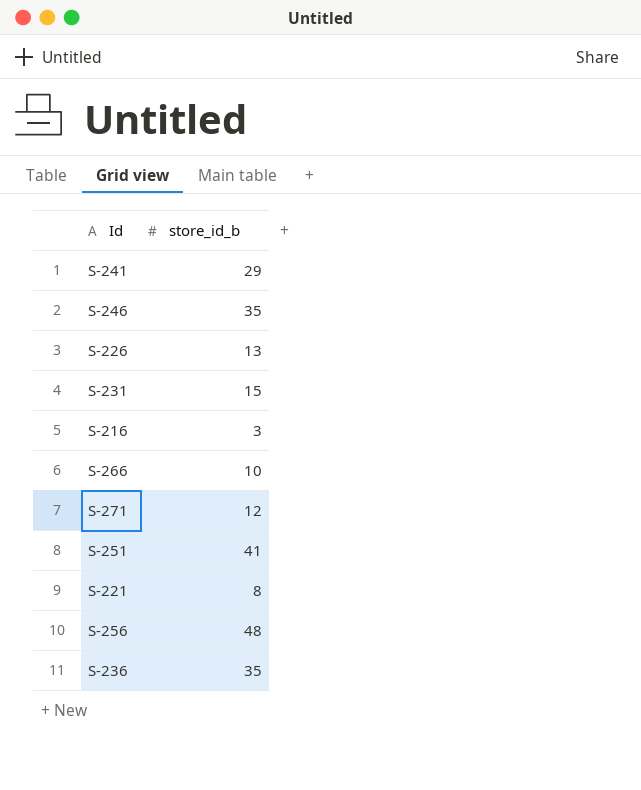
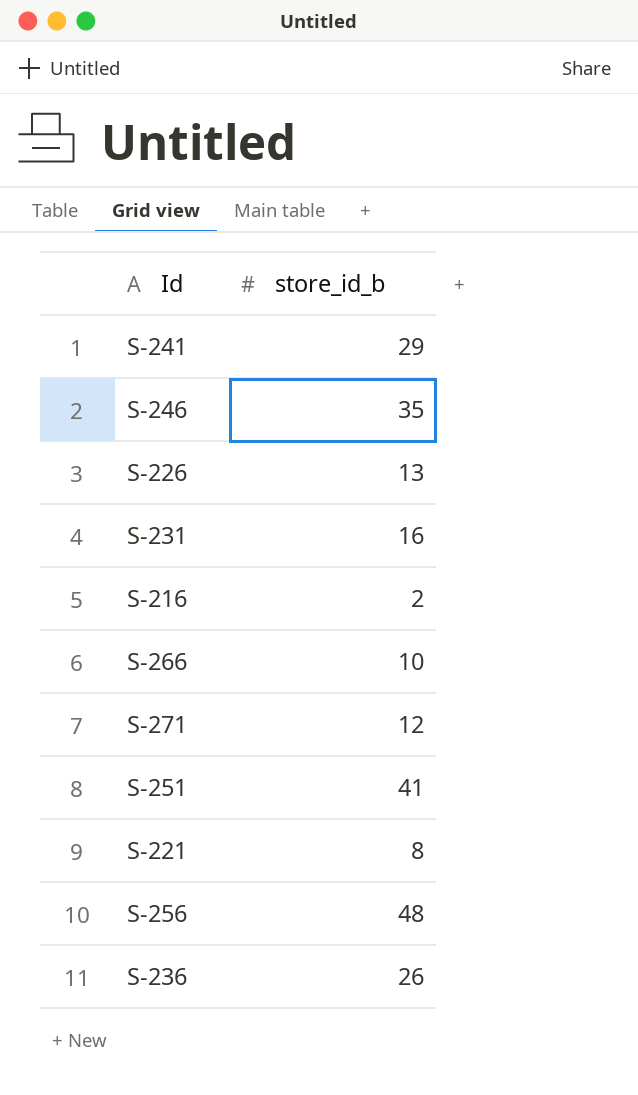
S-231 | store_id_b: 15 -> 16
S-216 | store_id_b: 3 -> 2
S-236 | store_id_b: 35 -> 26

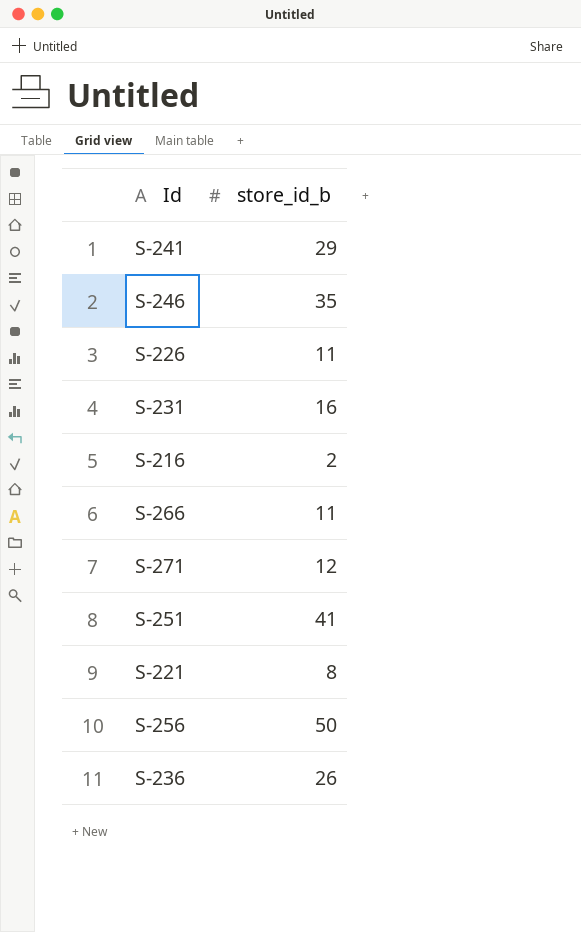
S-226 | store_id_b: 13 -> 11
S-266 | store_id_b: 10 -> 11
S-256 | store_id_b: 48 -> 50

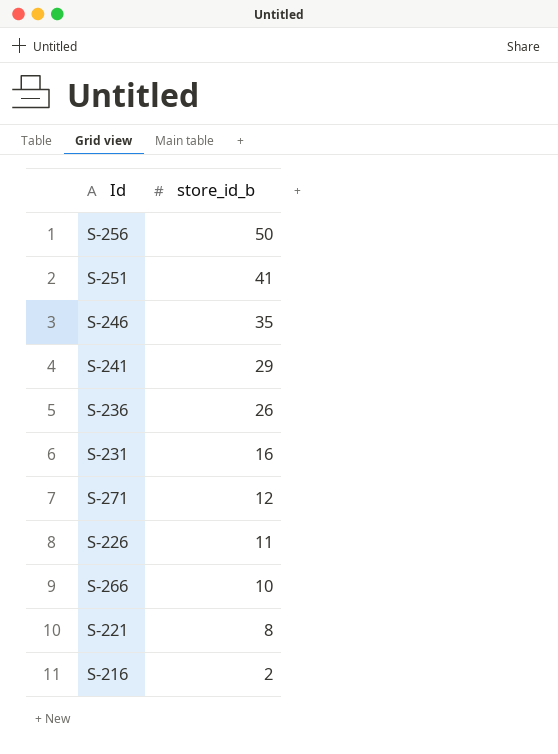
row order: none -> store_id_b descending
S-266 | store_id_b: 11 -> 10

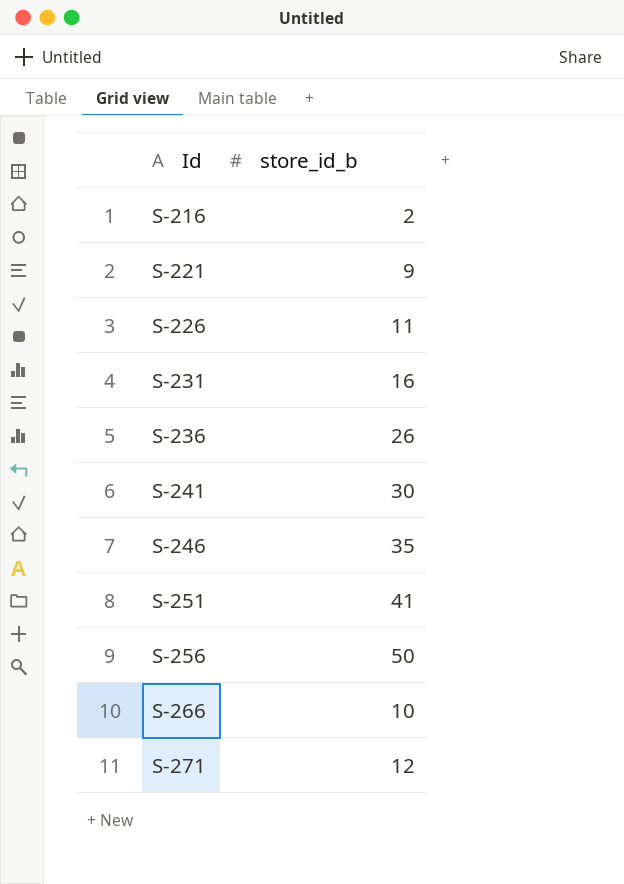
row order: store_id_b descending -> Id ascending
S-221 | store_id_b: 8 -> 9
S-241 | store_id_b: 29 -> 30

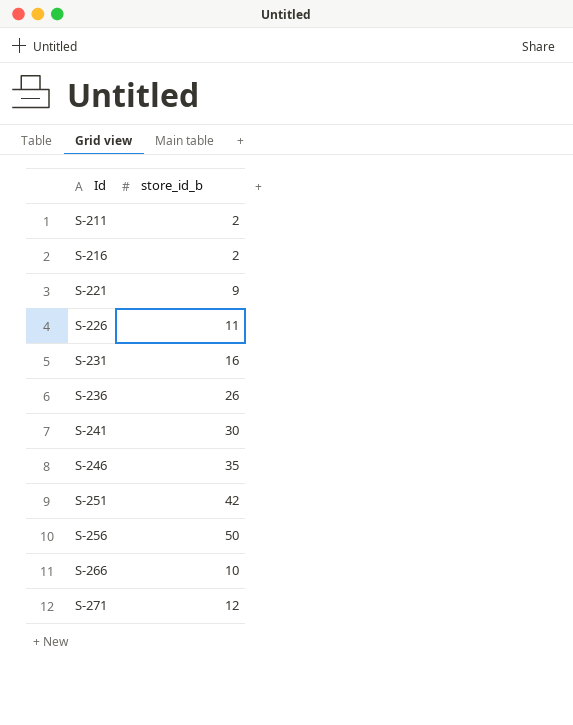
row S-211: none -> 2
S-251 | store_id_b: 41 -> 42

